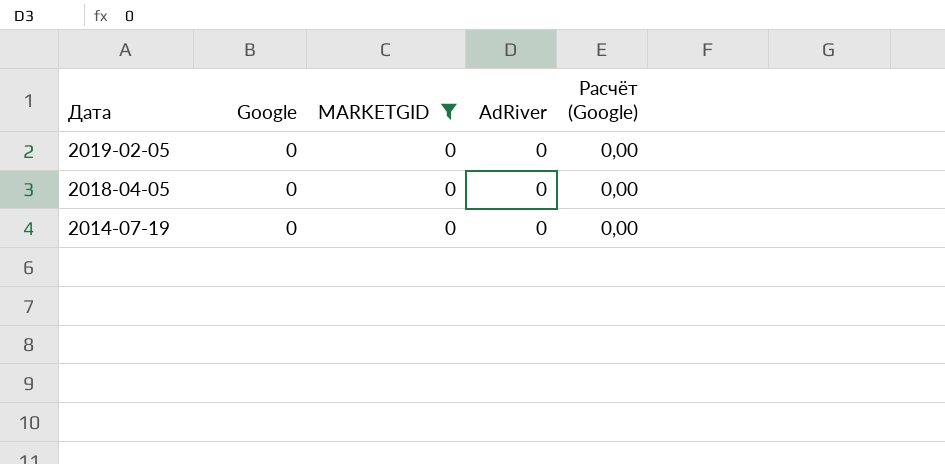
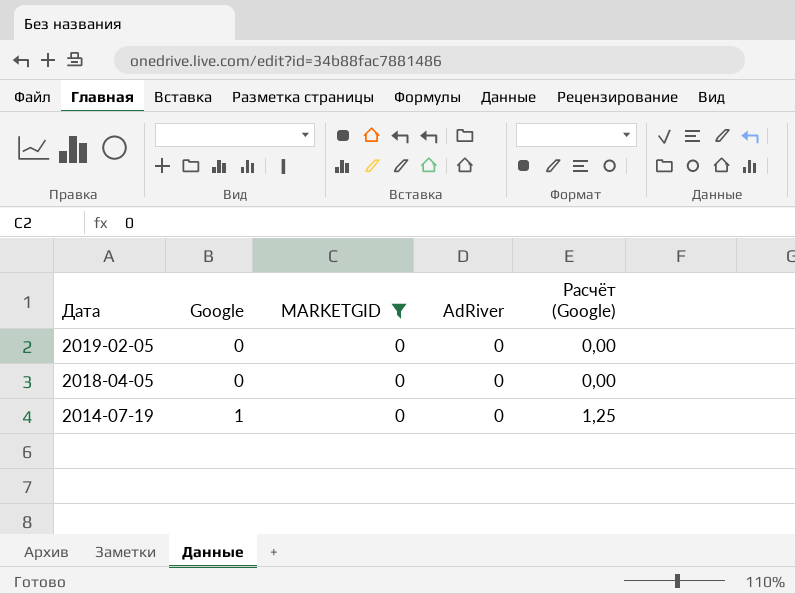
2014-07-19 | Google: 0 -> 1
2014-07-19 | Расчёт (Google): 0,00 -> 1,25

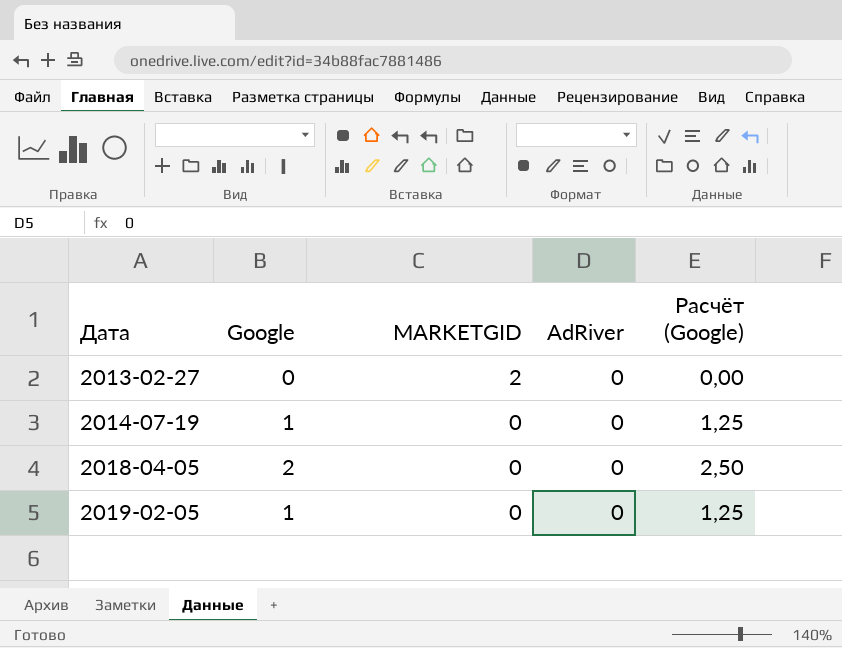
filter: MARKETGID = 0 -> none
row order: Дата descending -> Дата ascending
2018-04-05 | Google: 0 -> 2
2018-04-05 | Расчёт (Google): 0,00 -> 2,50
2019-02-05 | Google: 0 -> 1
2019-02-05 | Расчёт (Google): 0,00 -> 1,25

